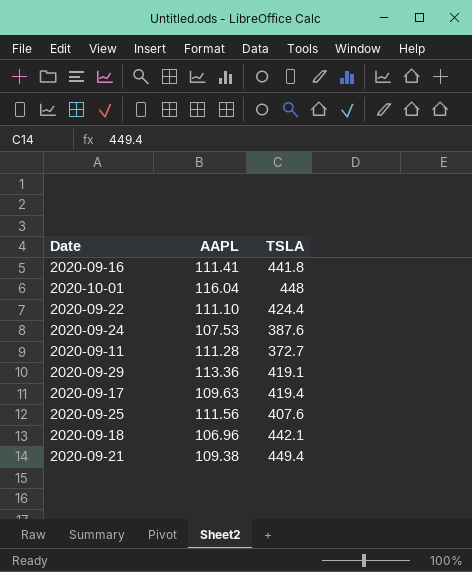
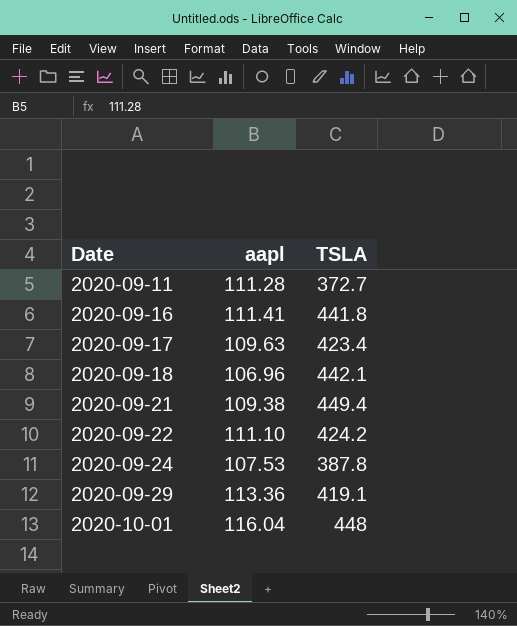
row order: none -> Date ascending
column name: AAPL -> aapl
row 2020-09-25: 111.56 | 407.6 -> none
2020-09-17 | TSLA: 419.4 -> 423.4
2020-09-22 | TSLA: 424.4 -> 424.2
2020-09-24 | TSLA: 387.6 -> 387.8

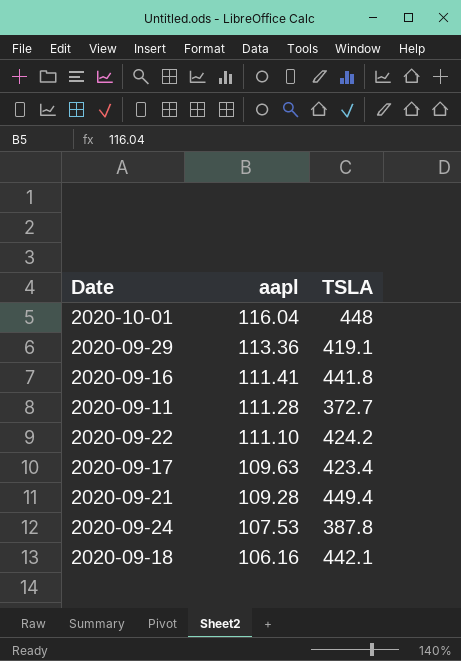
row order: Date ascending -> aapl descending
2020-09-21 | aapl: 109.38 -> 109.28
2020-09-18 | aapl: 106.96 -> 106.16

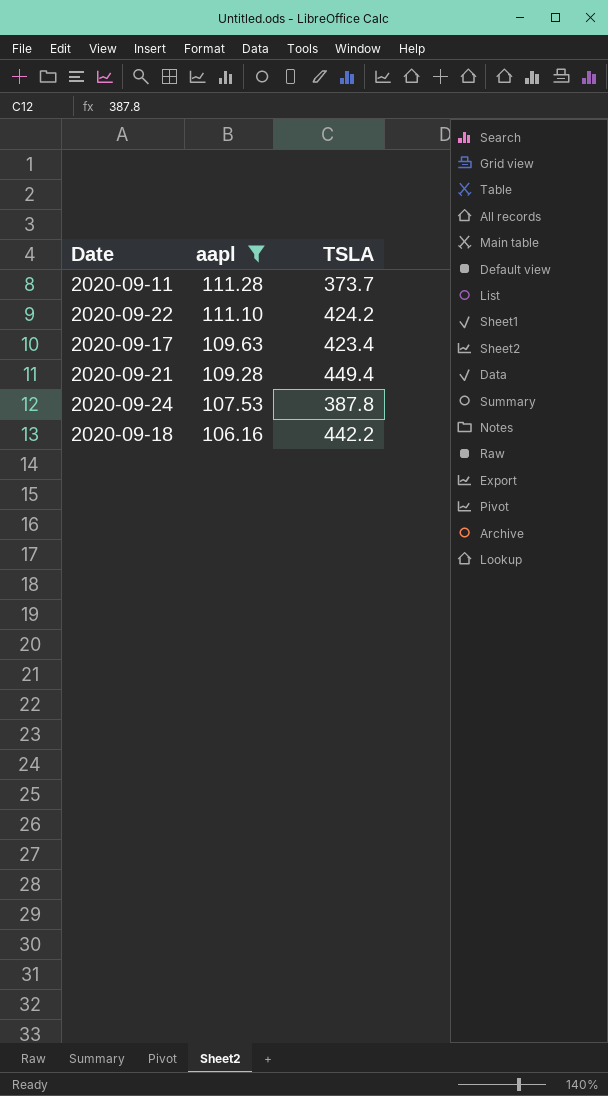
filter: none -> aapl <= 111.28
2020-09-11 | TSLA: 372.7 -> 373.7
2020-09-18 | TSLA: 442.1 -> 442.2

